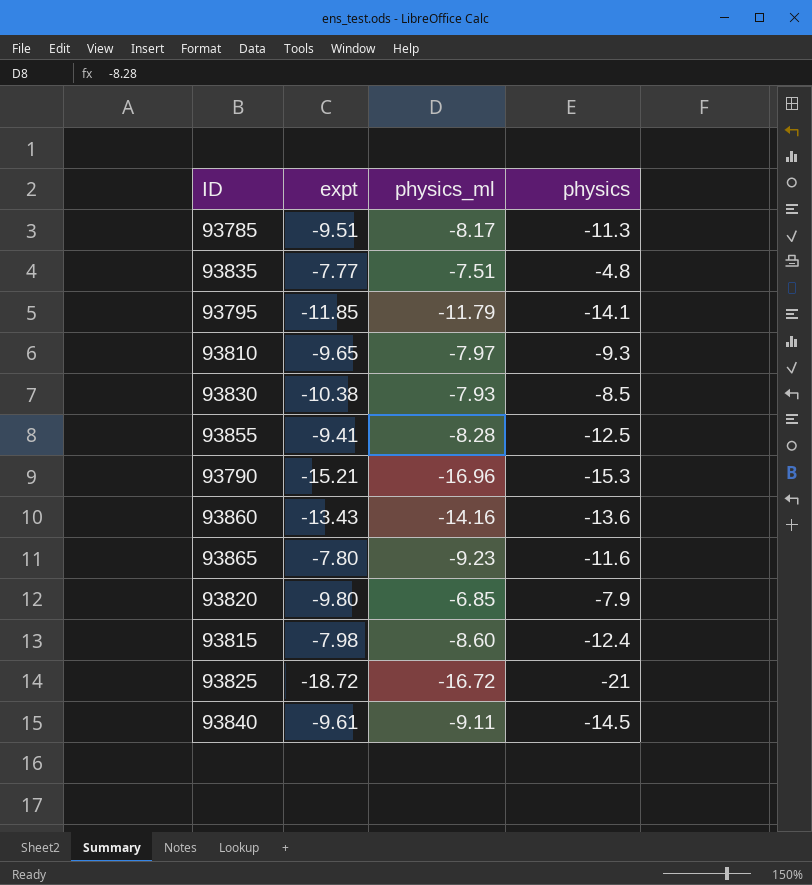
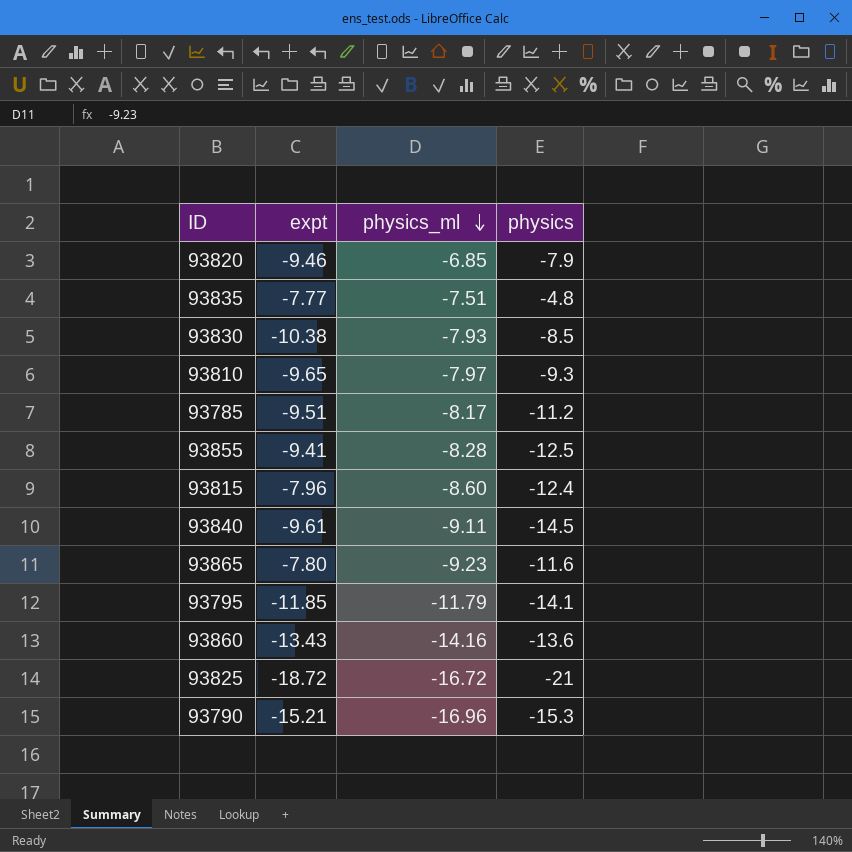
row order: none -> physics_ml descending
93820 | expt: -9.80 -> -9.46
93785 | physics: -11.3 -> -11.2
93815 | expt: -7.98 -> -7.96

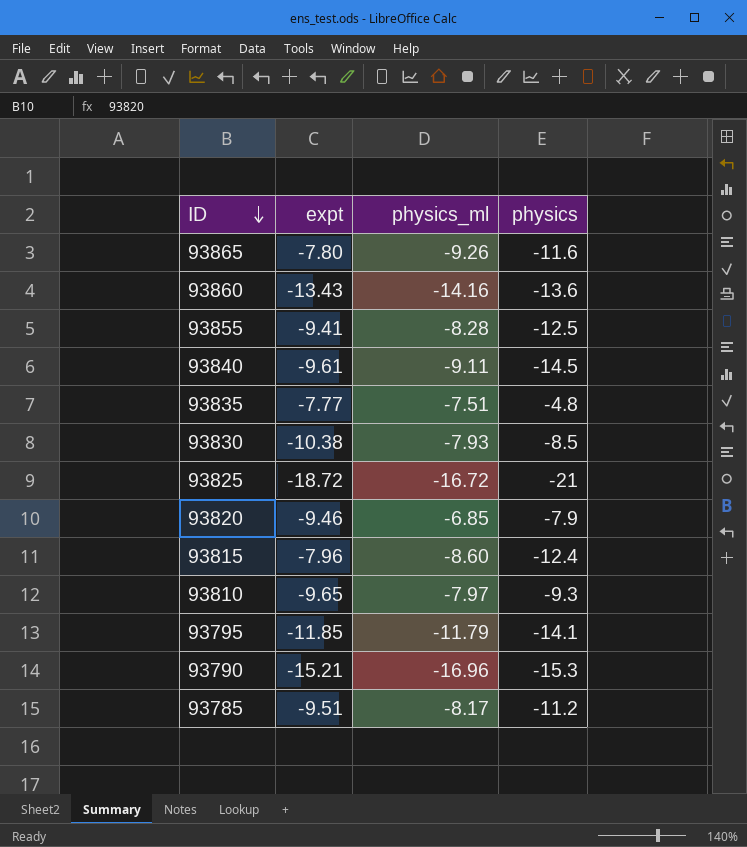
row order: physics_ml descending -> ID descending
93865 | physics_ml: -9.23 -> -9.26

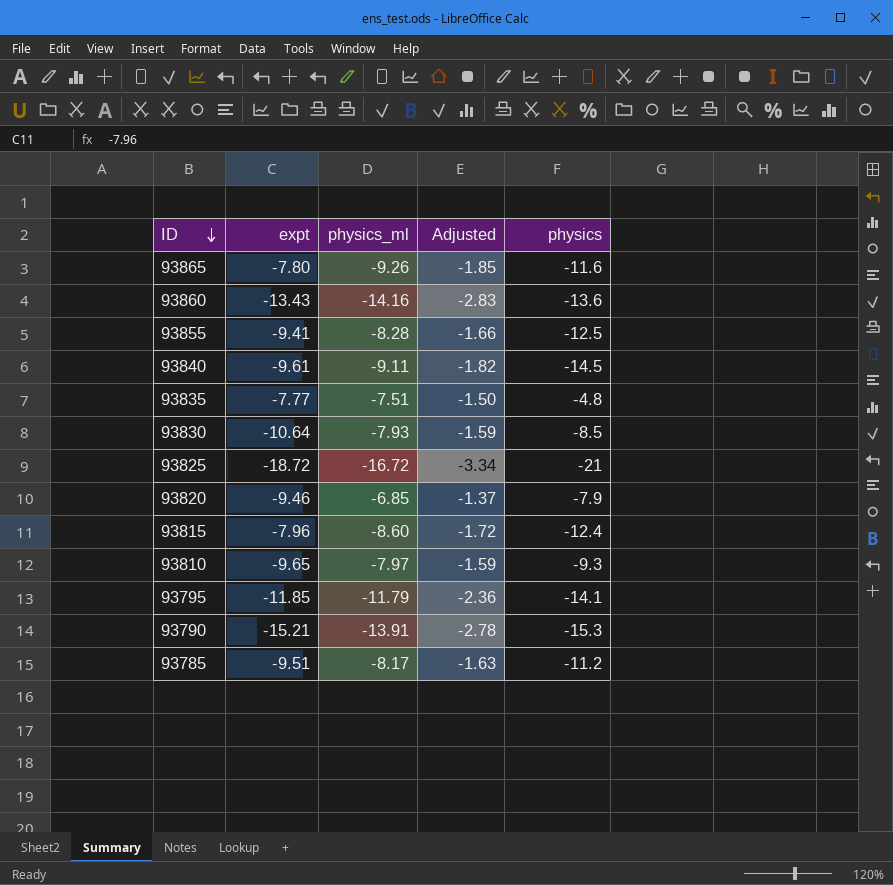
column Adjusted | formula: none -> [physics_ml] * 0.2
93830 | expt: -10.38 -> -10.64
93790 | physics_ml: -16.96 -> -13.91

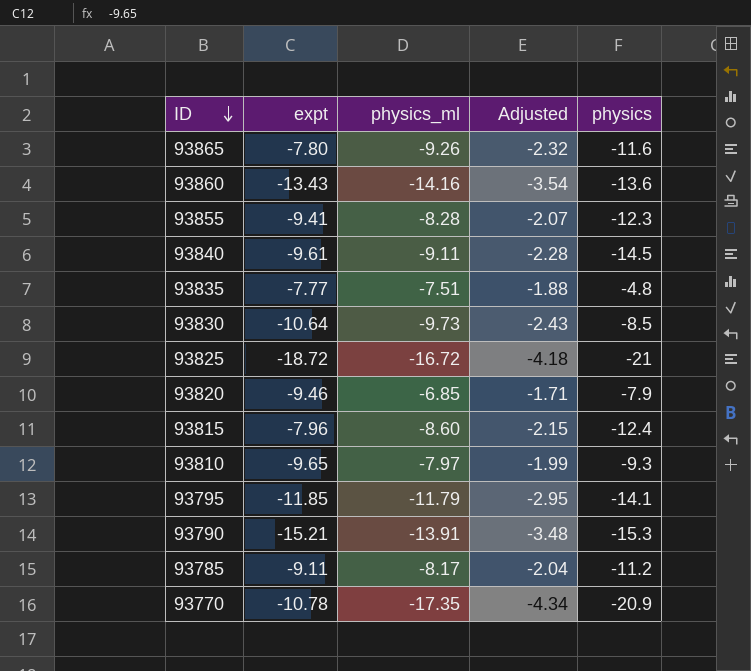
column Adjusted | formula: [physics_ml] * 0.2 -> [physics_ml] * 0.25
93855 | physics: -12.5 -> -12.3
93830 | physics_ml: -7.93 -> -9.73
93785 | expt: -9.51 -> -9.11
row 93770: none -> -10.78 | -17.35 | -4.34 | -20.9

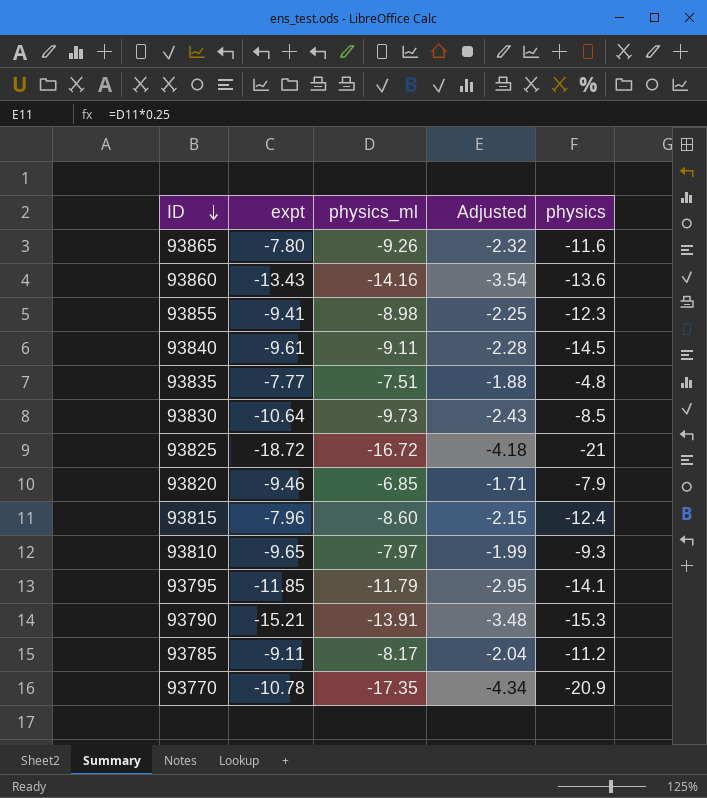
93855 | physics_ml: -8.28 -> -8.98
93855 | Adjusted: -2.07 -> -2.25

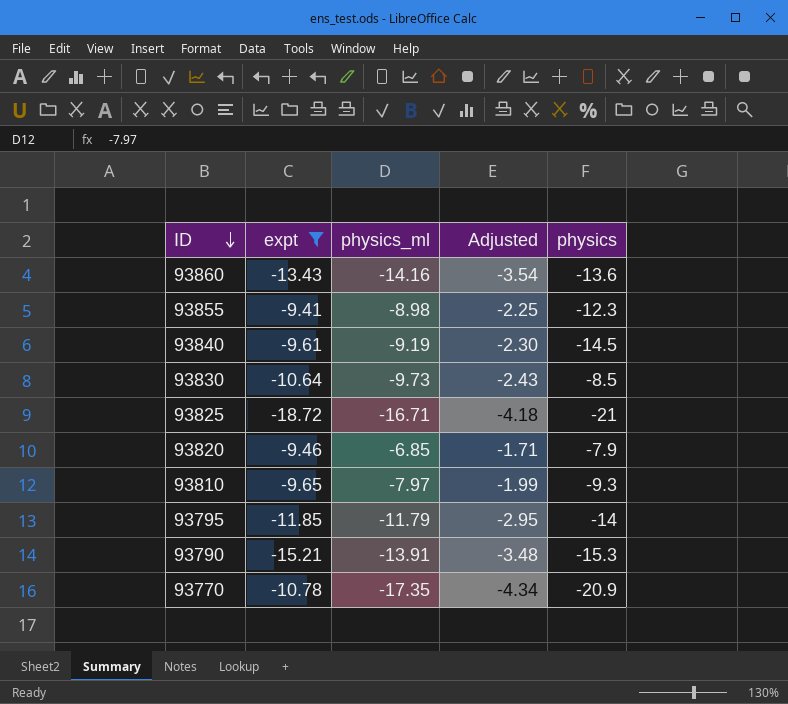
filter: none -> expt <= -9.41
93840 | physics_ml: -9.11 -> -9.19
93840 | Adjusted: -2.28 -> -2.30
93825 | physics_ml: -16.72 -> -16.71
93795 | physics: -14.1 -> -14

